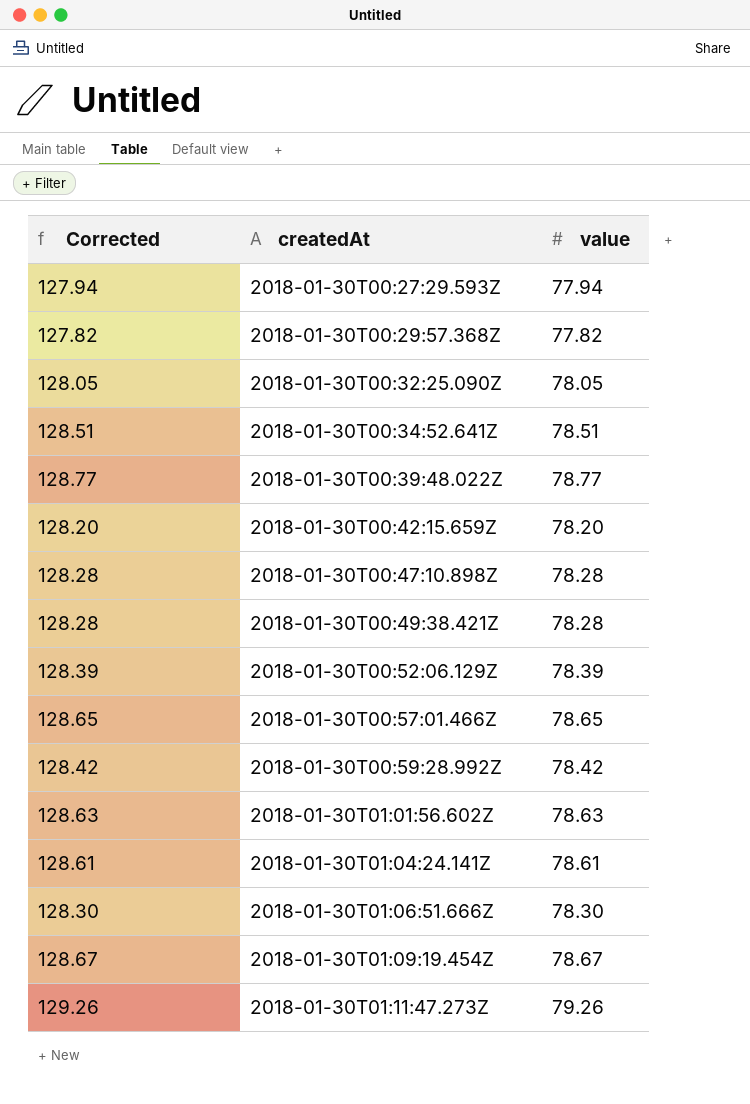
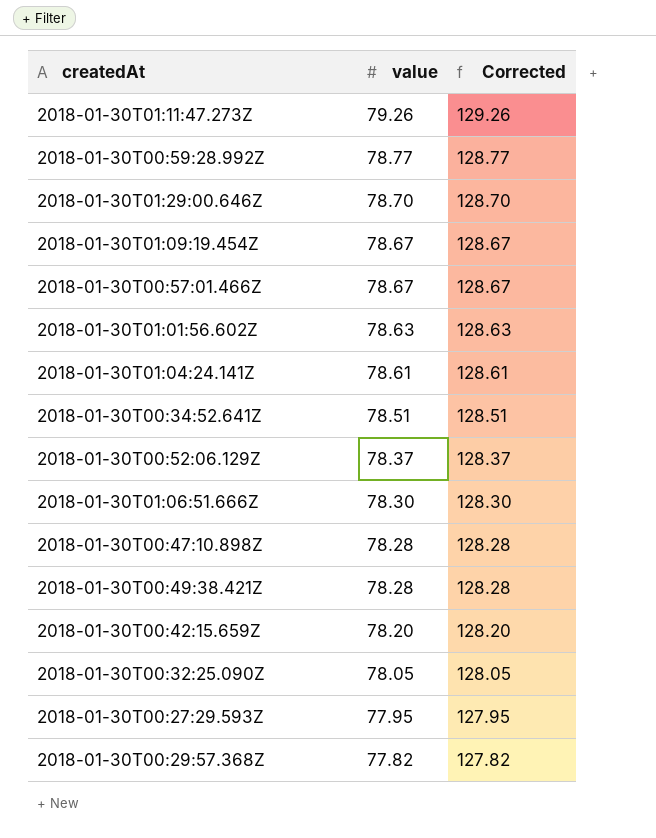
row order: createdAt ascending -> value descending
column Corrected | position: 1 -> 3
row 2018-01-30T00:39:48.022Z: 128.77 | 78.77 -> none
2018-01-30T00:59:28.992Z | value: 78.42 -> 78.77
2018-01-30T00:59:28.992Z | Corrected: 128.42 -> 128.77
row 2018-01-30T01:29:00.646Z: none -> 78.70 | 128.70
2018-01-30T00:57:01.466Z | value: 78.65 -> 78.67
2018-01-30T00:57:01.466Z | Corrected: 128.65 -> 128.67
2018-01-30T00:52:06.129Z | value: 78.39 -> 78.37
2018-01-30T00:52:06.129Z | Corrected: 128.39 -> 128.37
2018-01-30T00:27:29.593Z | value: 77.94 -> 77.95
2018-01-30T00:27:29.593Z | Corrected: 127.94 -> 127.95

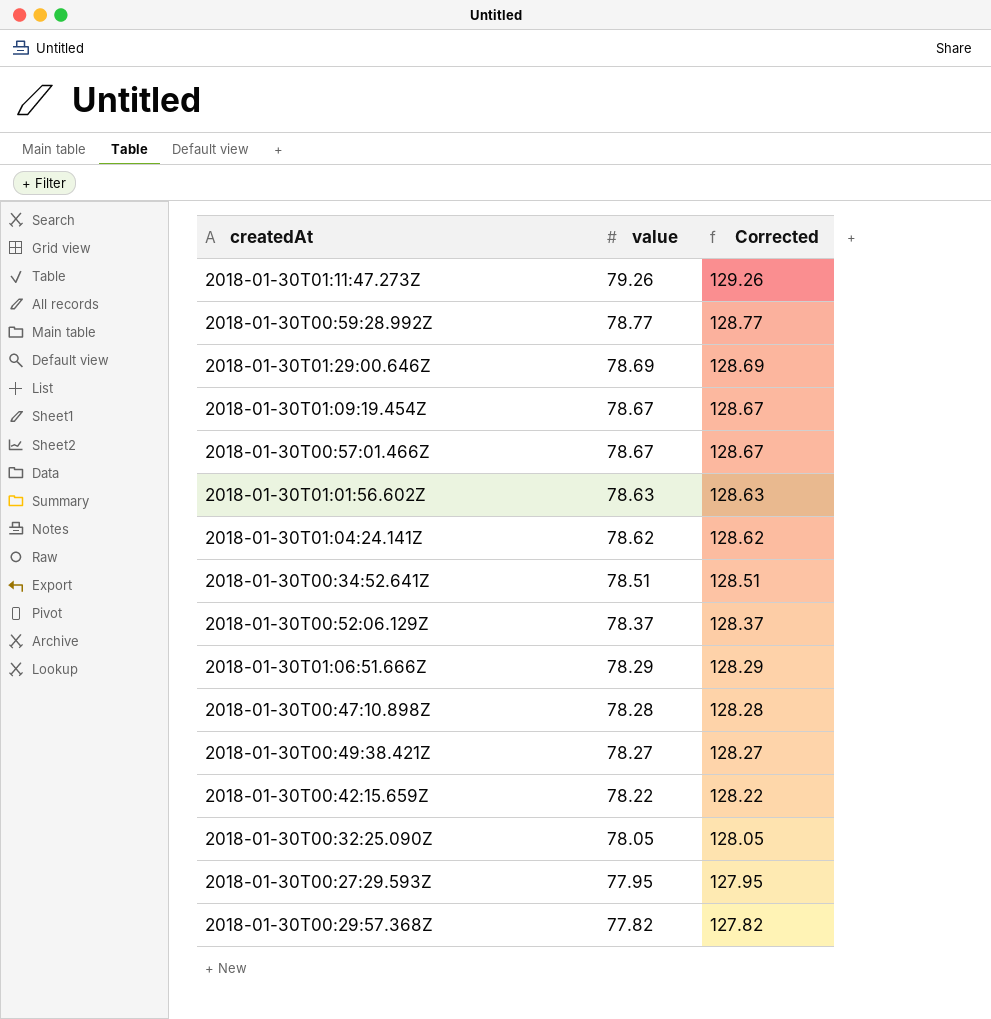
2018-01-30T01:29:00.646Z | value: 78.70 -> 78.69
2018-01-30T01:29:00.646Z | Corrected: 128.70 -> 128.69
2018-01-30T01:04:24.141Z | value: 78.61 -> 78.62
2018-01-30T01:04:24.141Z | Corrected: 128.61 -> 128.62
2018-01-30T01:06:51.666Z | value: 78.30 -> 78.29
2018-01-30T01:06:51.666Z | Corrected: 128.30 -> 128.29
2018-01-30T00:49:38.421Z | value: 78.28 -> 78.27
2018-01-30T00:49:38.421Z | Corrected: 128.28 -> 128.27
2018-01-30T00:42:15.659Z | value: 78.20 -> 78.22
2018-01-30T00:42:15.659Z | Corrected: 128.20 -> 128.22

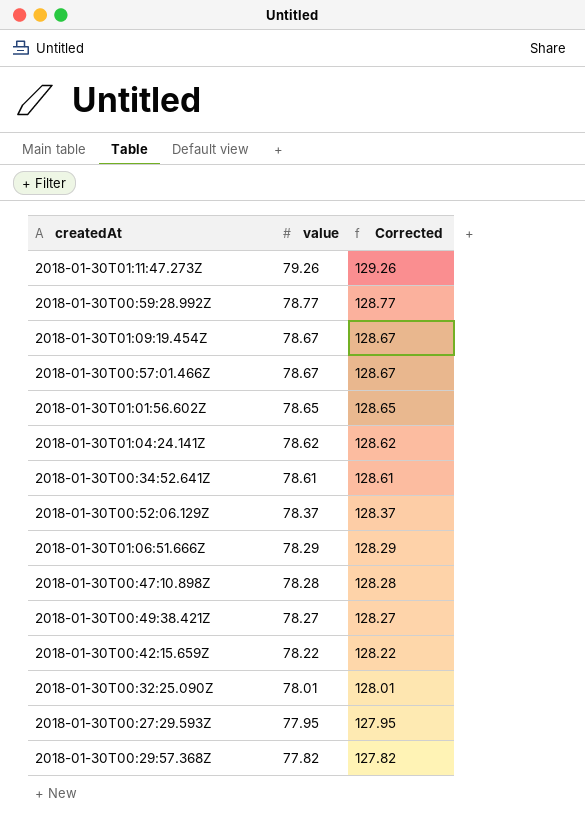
row 2018-01-30T01:29:00.646Z: 78.69 | 128.69 -> none
2018-01-30T01:01:56.602Z | value: 78.63 -> 78.65
2018-01-30T01:01:56.602Z | Corrected: 128.63 -> 128.65
2018-01-30T00:34:52.641Z | value: 78.51 -> 78.61
2018-01-30T00:34:52.641Z | Corrected: 128.51 -> 128.61
2018-01-30T00:32:25.090Z | value: 78.05 -> 78.01
2018-01-30T00:32:25.090Z | Corrected: 128.05 -> 128.01

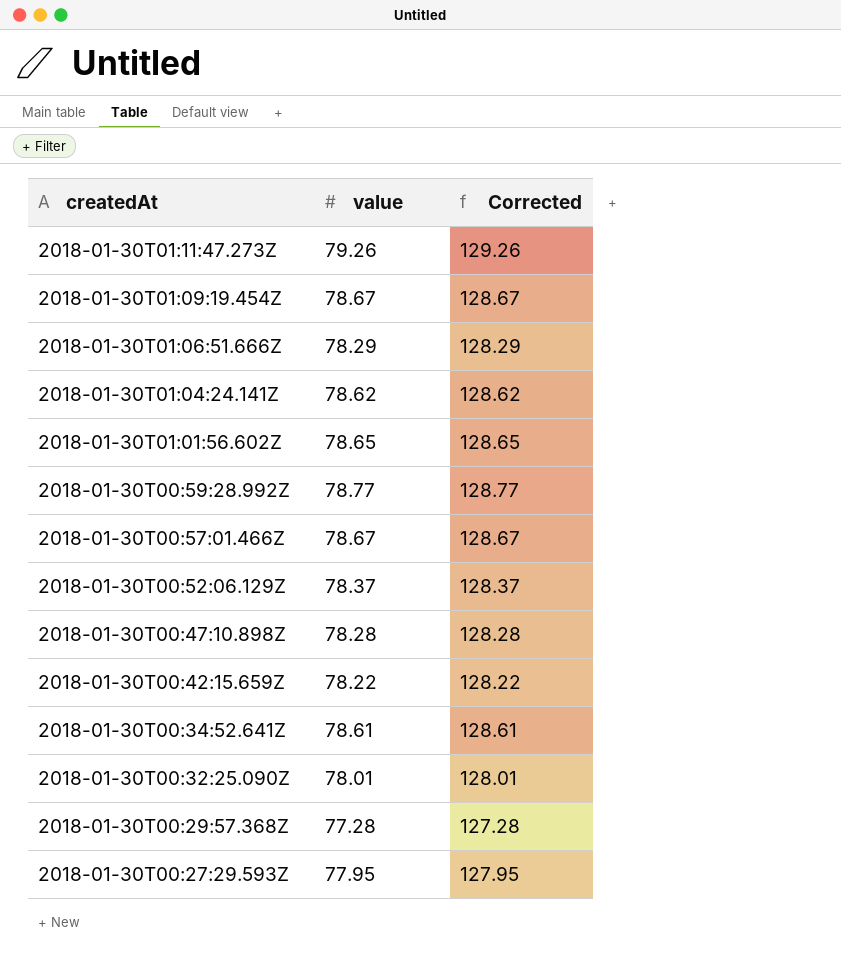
row order: value descending -> createdAt descending
row 2018-01-30T00:49:38.421Z: 78.27 | 128.27 -> none
2018-01-30T00:29:57.368Z | value: 77.82 -> 77.28
2018-01-30T00:29:57.368Z | Corrected: 127.82 -> 127.28

